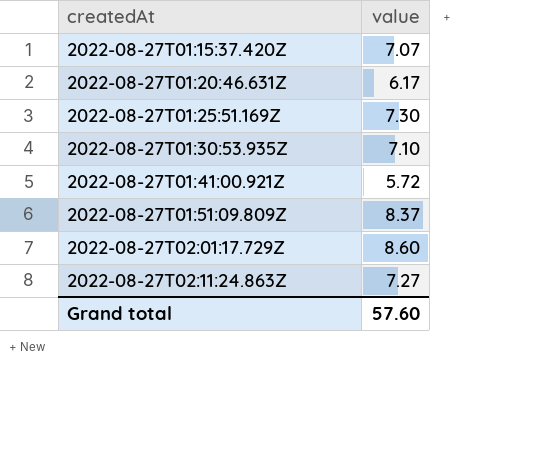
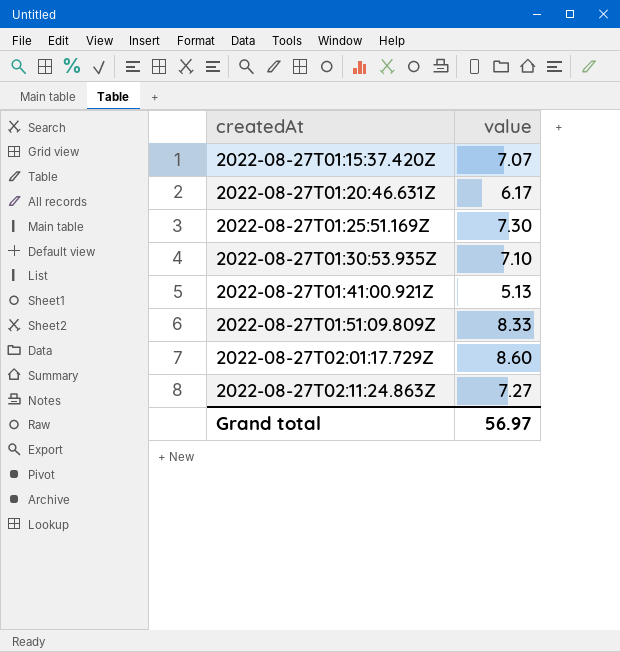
2022-08-27T01:41:00.921Z | value: 5.72 -> 5.13
2022-08-27T01:51:09.809Z | value: 8.37 -> 8.33
Grand total | value: 57.60 -> 56.97

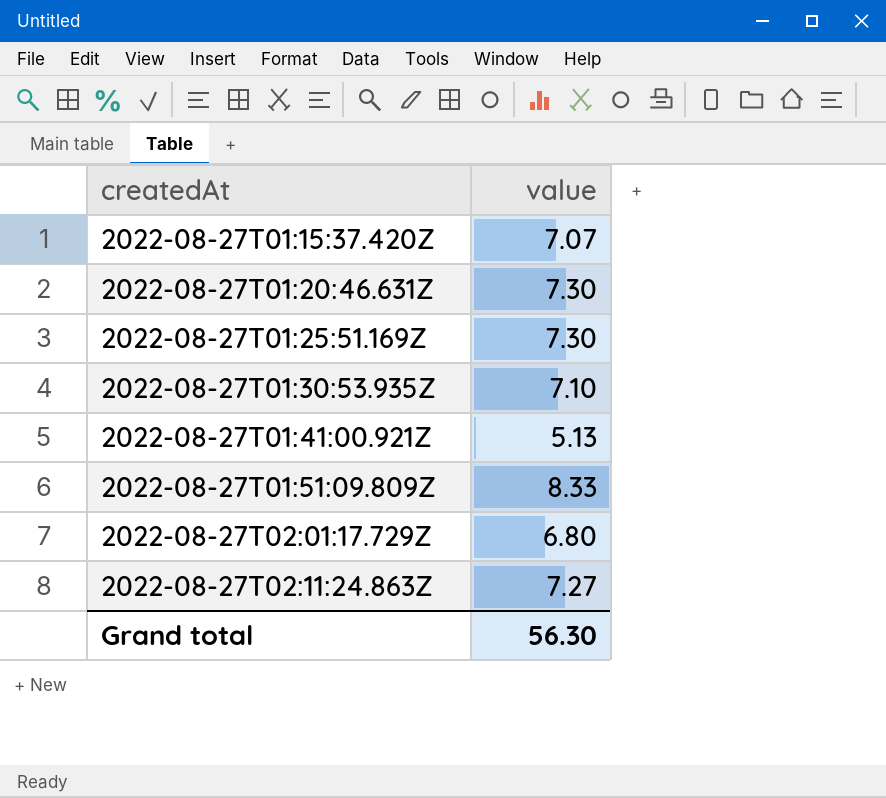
2022-08-27T01:20:46.631Z | value: 6.17 -> 7.30
2022-08-27T02:01:17.729Z | value: 8.60 -> 6.80
Grand total | value: 56.97 -> 56.30

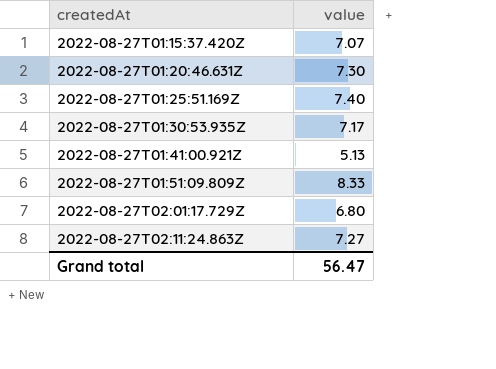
2022-08-27T01:25:51.169Z | value: 7.30 -> 7.40
2022-08-27T01:30:53.935Z | value: 7.10 -> 7.17
Grand total | value: 56.30 -> 56.47

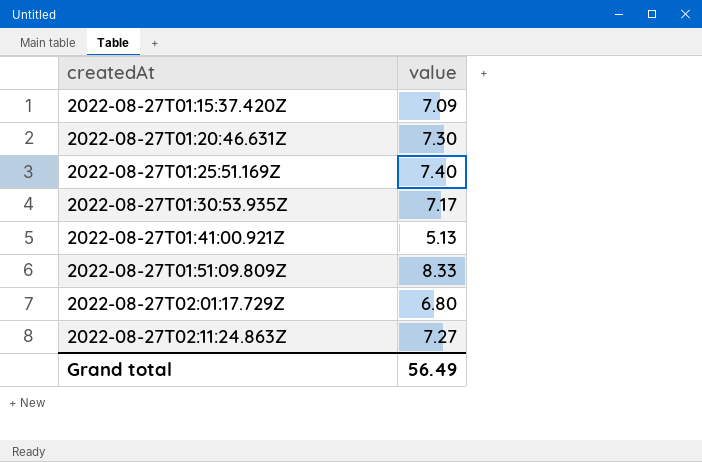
2022-08-27T01:15:37.420Z | value: 7.07 -> 7.09
Grand total | value: 56.47 -> 56.49

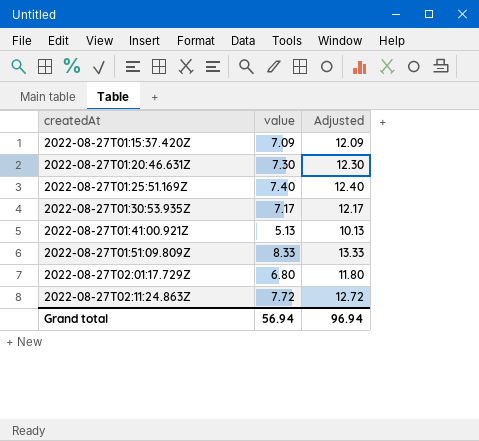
column Adjusted | formula: none -> [value] + 5
2022-08-27T02:11:24.863Z | value: 7.27 -> 7.72
Grand total | value: 56.49 -> 56.94

